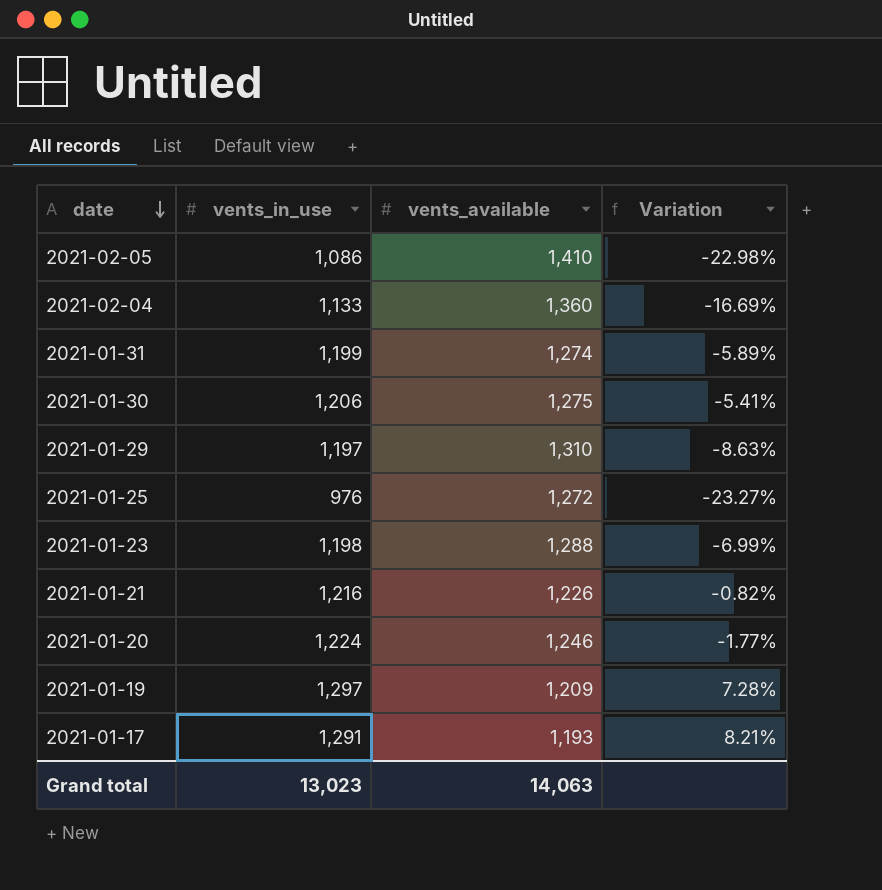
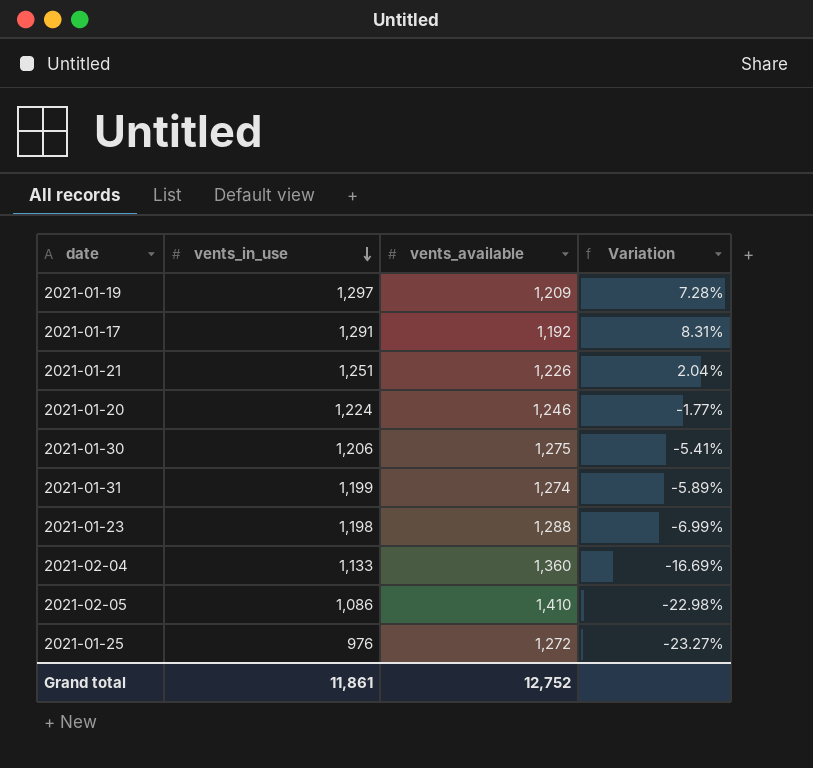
row order: date descending -> vents_in_use descending
row 2021-01-29: 1,197 | 1,310 | -8.63% -> none
2021-01-17 | vents_available: 1,193 -> 1,192
2021-01-17 | Variation: 8.21% -> 8.31%
2021-01-21 | vents_in_use: 1,216 -> 1,251
2021-01-21 | Variation: -0.82% -> 2.04%
Grand total | vents_in_use: 13,023 -> 11,861
Grand total | vents_available: 14,063 -> 12,752

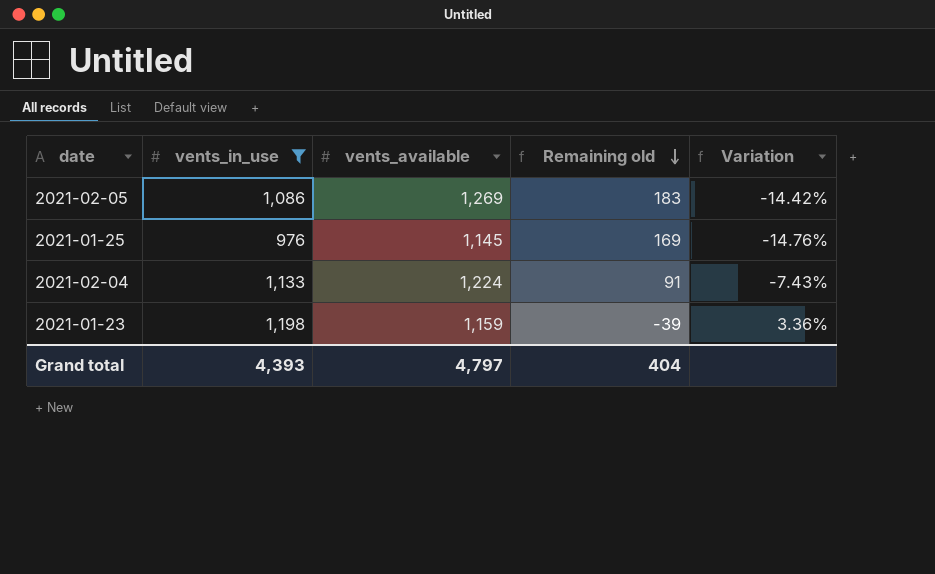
filter: none -> vents_in_use <= 1,198
row order: vents_in_use descending -> Remaining old descending
column Remaining old | formula: none -> [vents_available] - [vents_in_use]
2021-02-05 | vents_available: 1,410 -> 1,269
2021-02-05 | Variation: -22.98% -> -14.42%
2021-01-25 | vents_available: 1,272 -> 1,145
2021-01-25 | Variation: -23.27% -> -14.76%
2021-02-04 | vents_available: 1,360 -> 1,224
2021-02-04 | Variation: -16.69% -> -7.43%
2021-01-23 | vents_available: 1,288 -> 1,159
2021-01-23 | Variation: -6.99% -> 3.36%
Grand total | vents_in_use: 11,861 -> 4,393
Grand total | vents_available: 12,752 -> 4,797

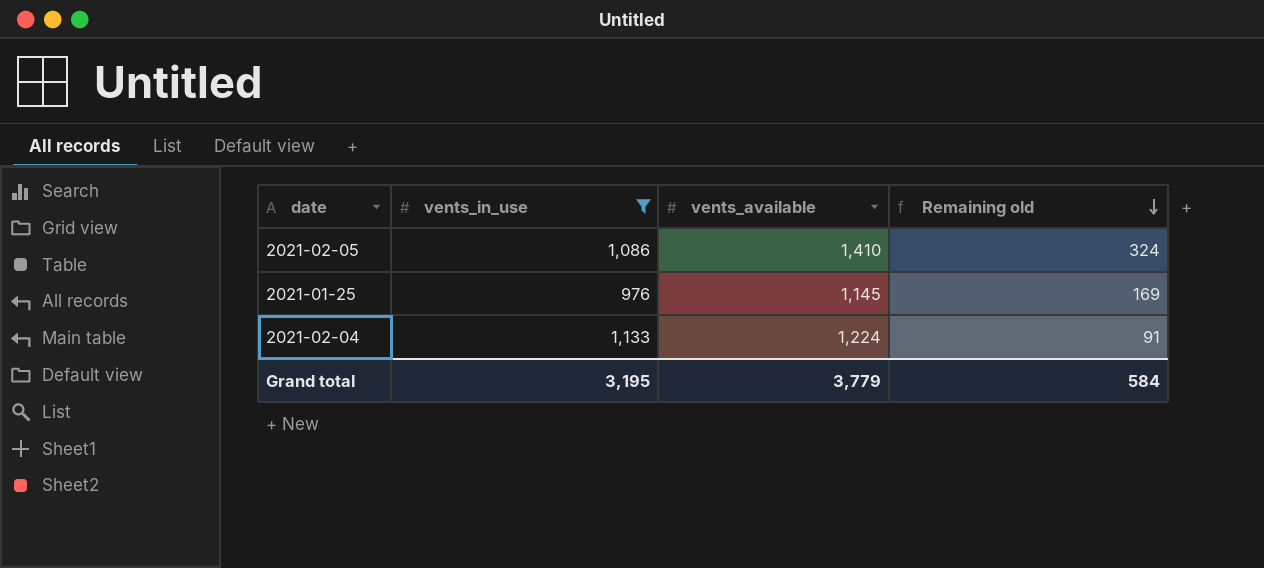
column Variation | formula: ([vents_in_use] - [vents_available]) / [vents_available] -> none
row 2021-01-23: 1,198 | 1,159 | -39 | 3.36% -> none
2021-02-05 | vents_available: 1,269 -> 1,410
2021-02-05 | Remaining old: 183 -> 324
Grand total | vents_in_use: 4,393 -> 3,195
Grand total | vents_available: 4,797 -> 3,779
Grand total | Remaining old: 404 -> 584

